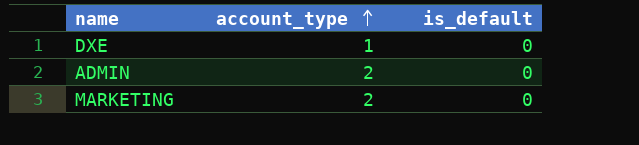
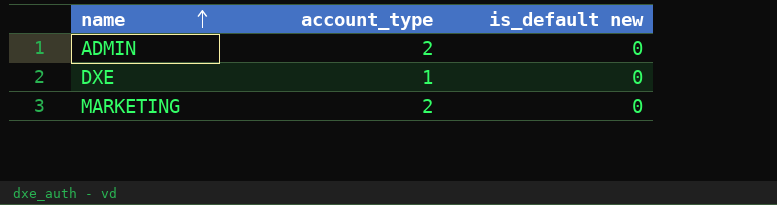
row order: account_type ascending -> name ascending
column name: is_default -> is_default new

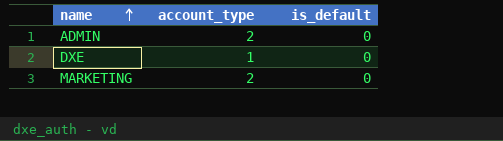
column name: is_default new -> is_default

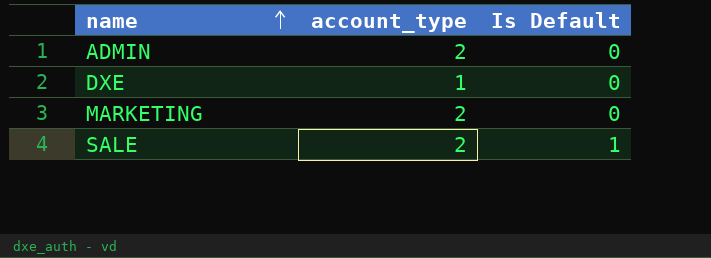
column name: is_default -> Is Default
row SALE: none -> 2 | 1

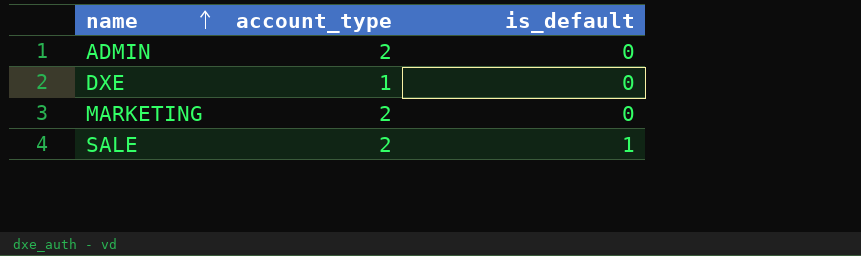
column name: Is Default -> is_default

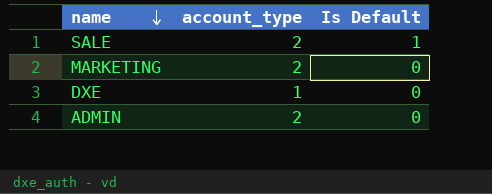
row order: name ascending -> name descending
column name: is_default -> Is Default

